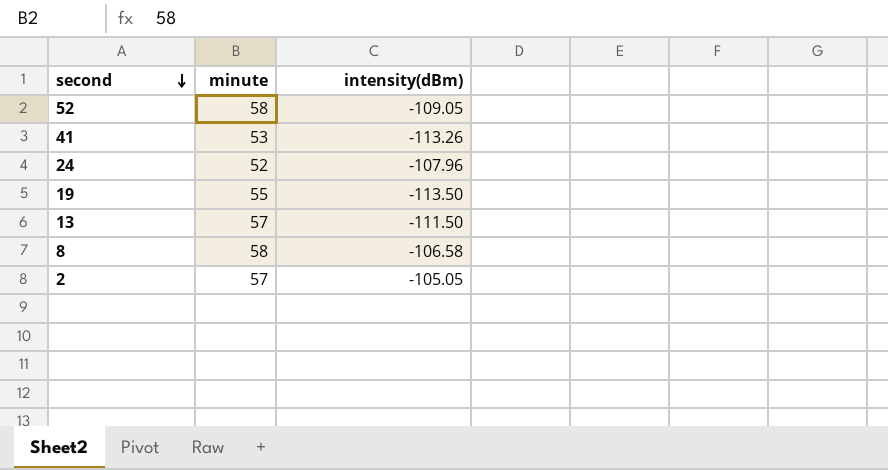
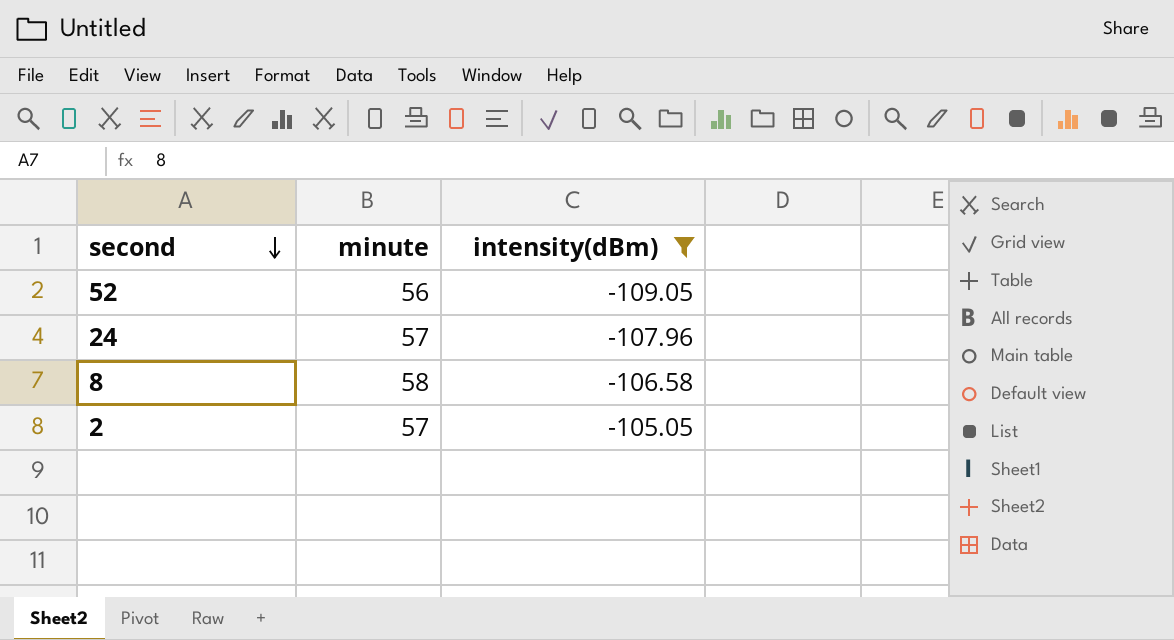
filter: none -> intensity(dBm) >= -109.05
52 | minute: 58 -> 56
24 | minute: 52 -> 57

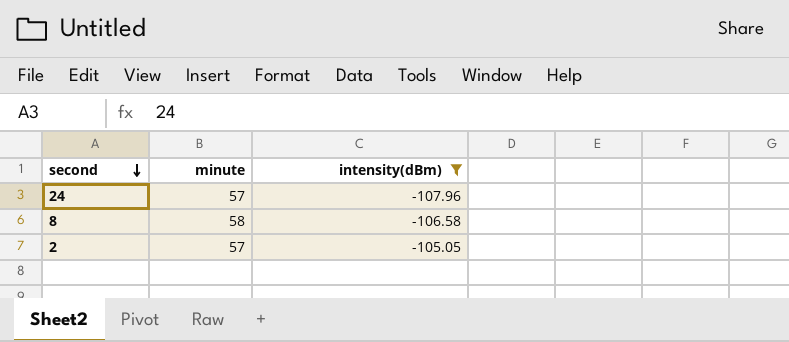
row 52: 56 | -109.05 -> none

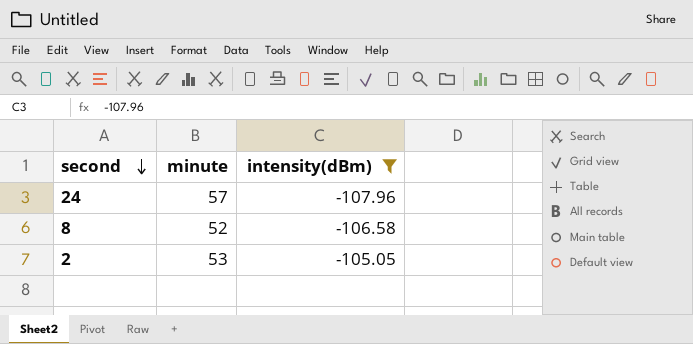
8 | minute: 58 -> 52
2 | minute: 57 -> 53

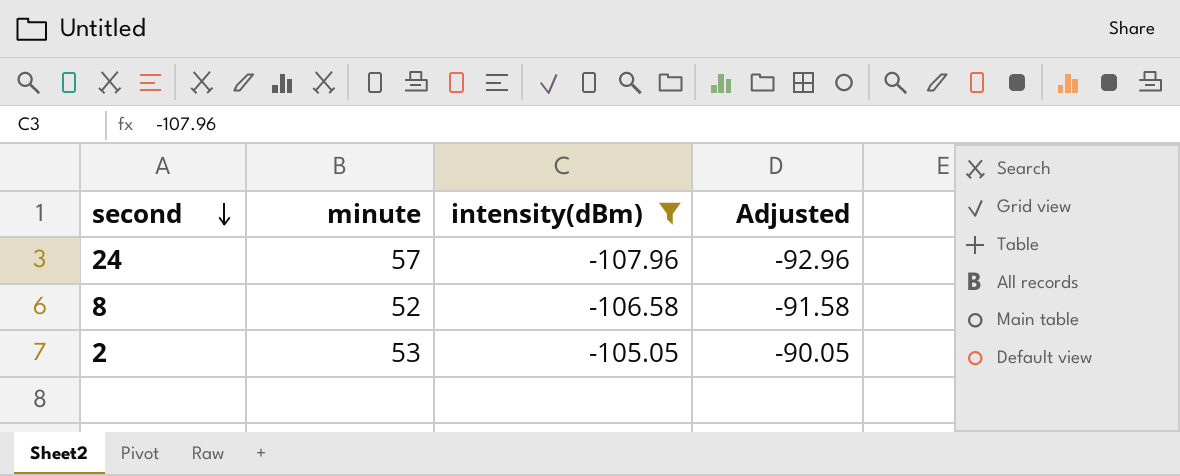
column Adjusted | formula: none -> [intensity(dBm)] + 15

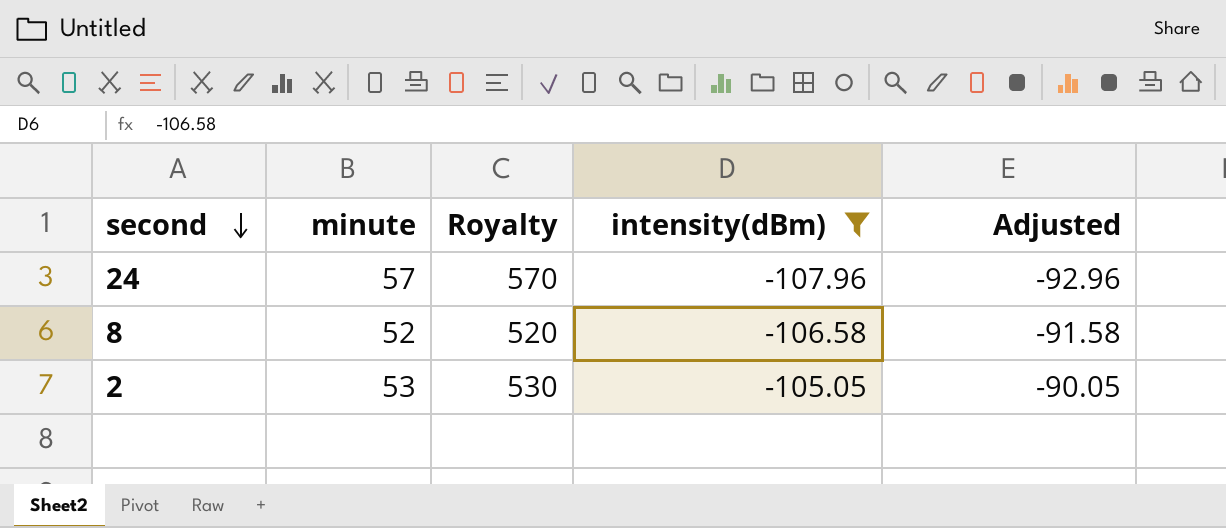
column Royalty | formula: none -> [minute] * 10

